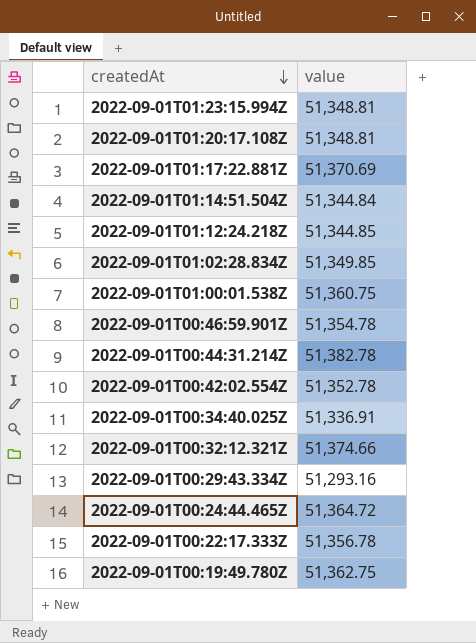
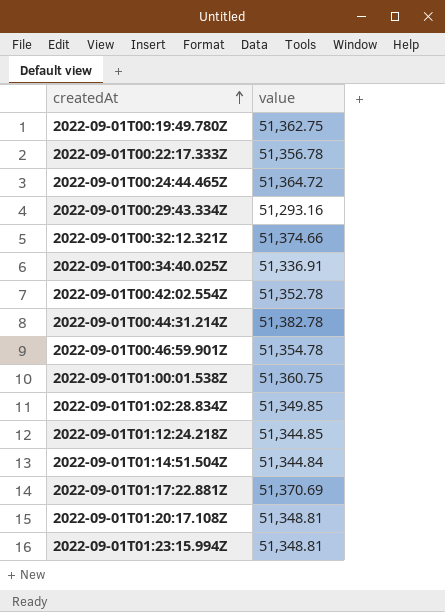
row order: createdAt descending -> createdAt ascending

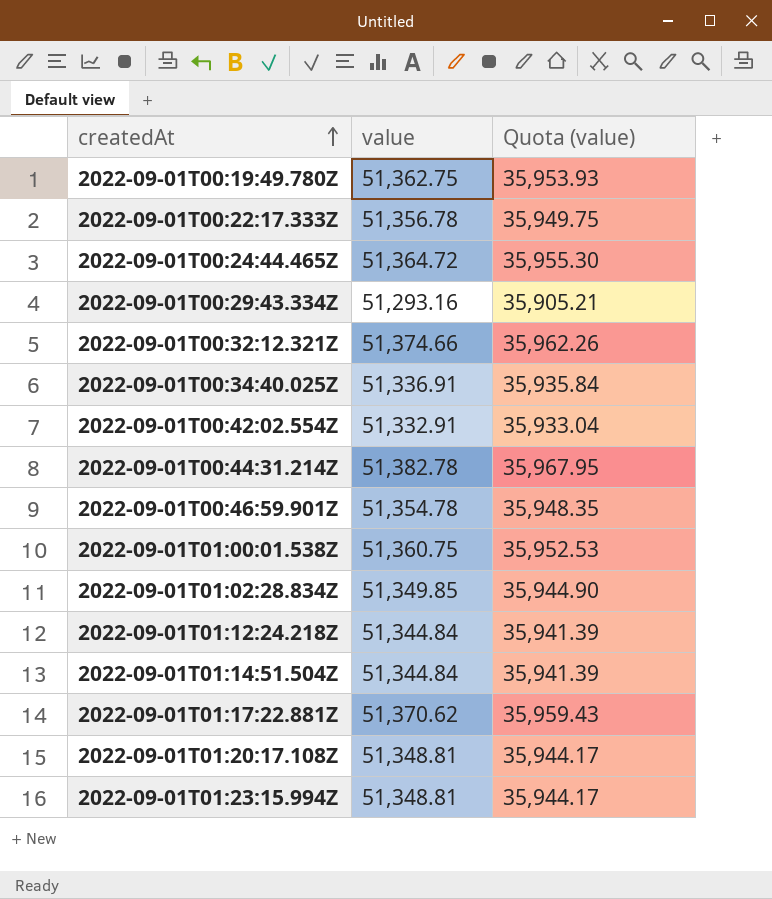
column Quota (value) | formula: none -> [value] * 0.7
2022-09-01T00:42:02.554Z | value: 51,352.78 -> 51,332.91
2022-09-01T01:12:24.218Z | value: 51,344.85 -> 51,344.84
2022-09-01T01:17:22.881Z | value: 51,370.69 -> 51,370.62

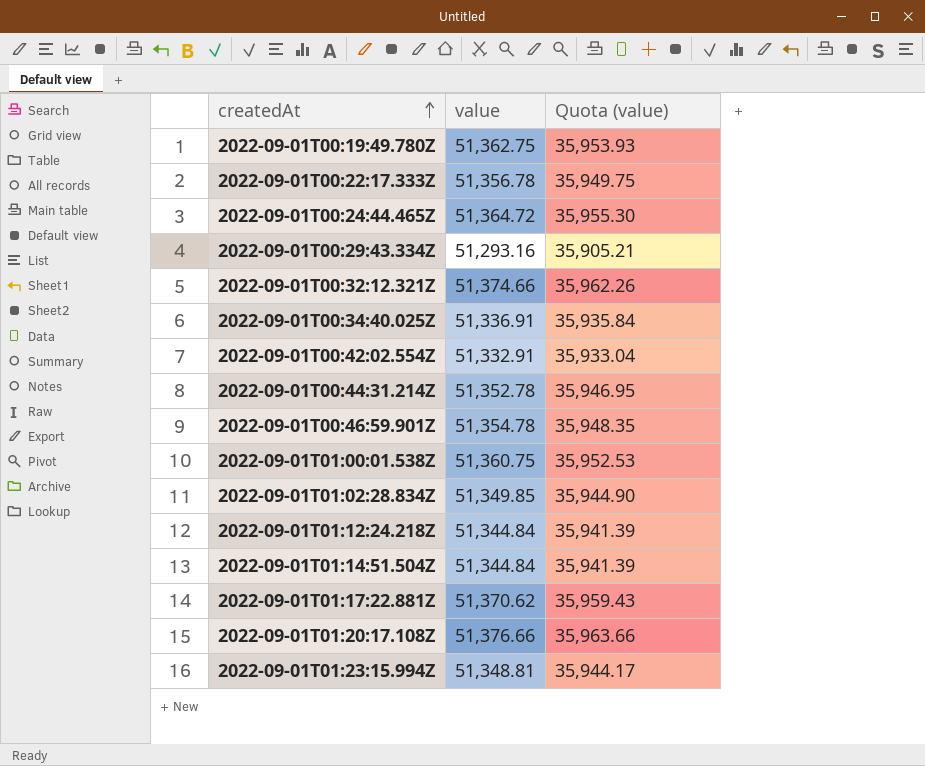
2022-09-01T00:44:31.214Z | value: 51,382.78 -> 51,352.78
2022-09-01T00:44:31.214Z | Quota (value): 35,967.95 -> 35,946.95
2022-09-01T01:20:17.108Z | value: 51,348.81 -> 51,376.66
2022-09-01T01:20:17.108Z | Quota (value): 35,944.17 -> 35,963.66

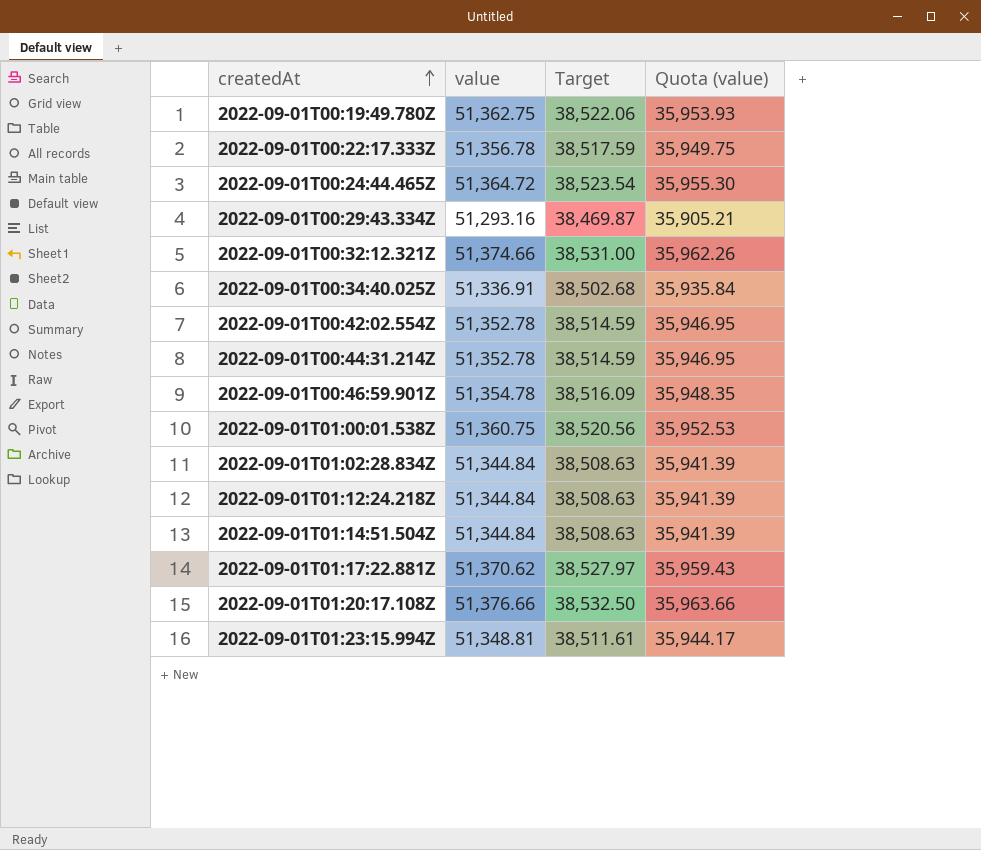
column Target | formula: none -> [value] * 0.75
2022-09-01T00:42:02.554Z | value: 51,332.91 -> 51,352.78
2022-09-01T00:42:02.554Z | Quota (value): 35,933.04 -> 35,946.95
2022-09-01T01:02:28.834Z | value: 51,349.85 -> 51,344.84
2022-09-01T01:02:28.834Z | Quota (value): 35,944.90 -> 35,941.39

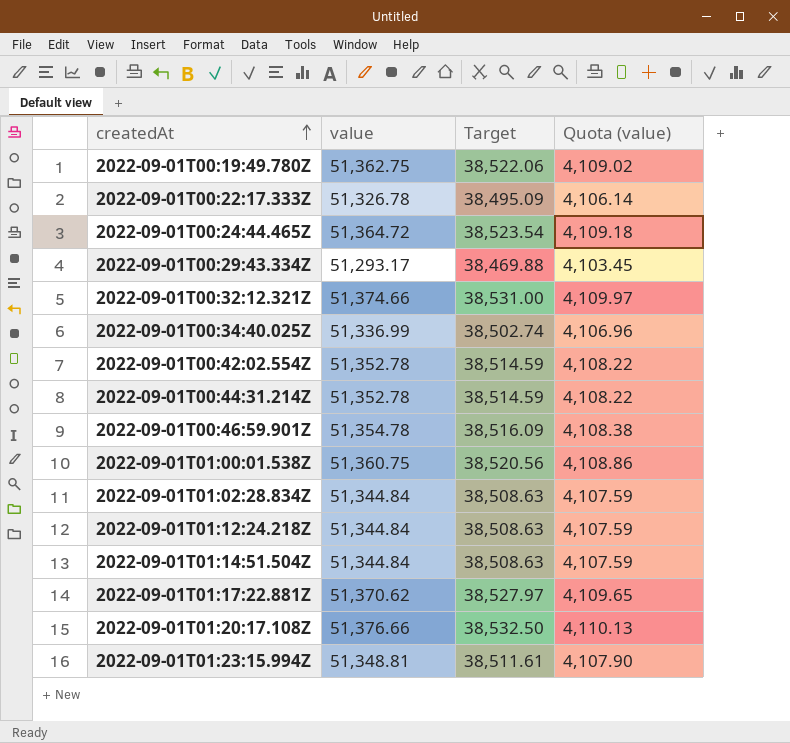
column Quota (value) | formula: [value] * 0.7 -> [value] * 0.08
2022-09-01T00:22:17.333Z | value: 51,356.78 -> 51,326.78
2022-09-01T00:22:17.333Z | Target: 38,517.59 -> 38,495.09
2022-09-01T00:29:43.334Z | value: 51,293.16 -> 51,293.17
2022-09-01T00:29:43.334Z | Target: 38,469.87 -> 38,469.88
2022-09-01T00:34:40.025Z | value: 51,336.91 -> 51,336.99
2022-09-01T00:34:40.025Z | Target: 38,502.68 -> 38,502.74

